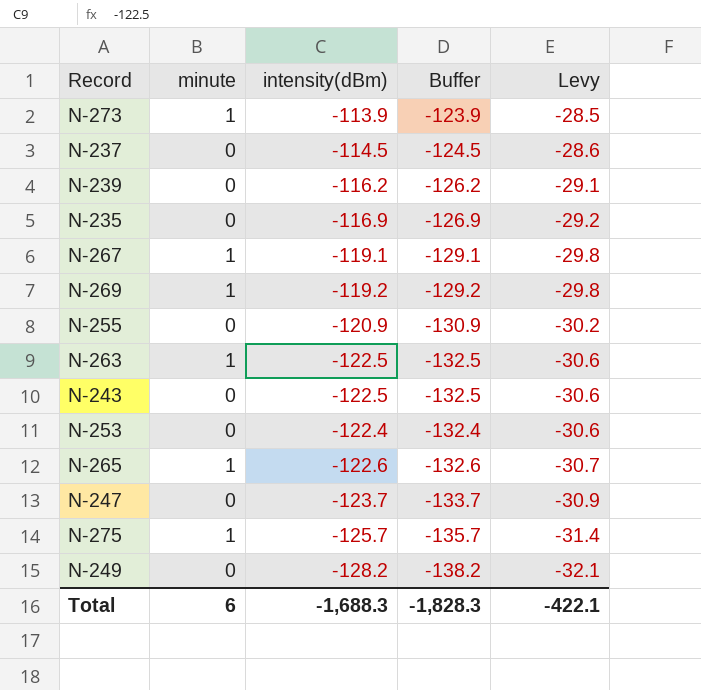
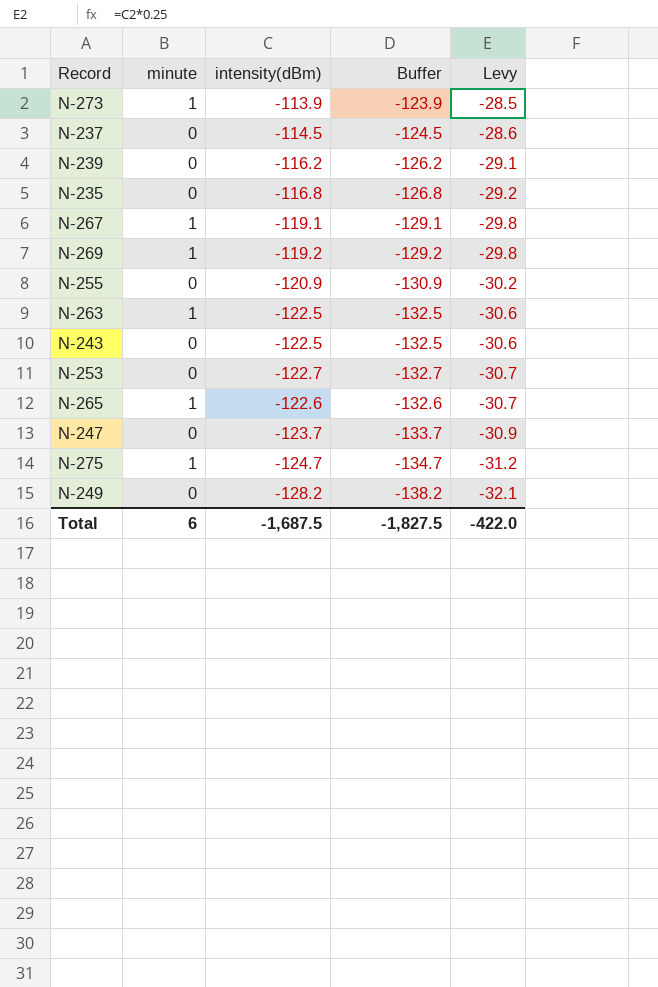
N-235 | intensity(dBm): -116.9 -> -116.8
N-235 | Buffer: -126.9 -> -126.8
N-253 | intensity(dBm): -122.4 -> -122.7
N-253 | Buffer: -132.4 -> -132.7
N-253 | Levy: -30.6 -> -30.7
N-275 | intensity(dBm): -125.7 -> -124.7
N-275 | Buffer: -135.7 -> -134.7
N-275 | Levy: -31.4 -> -31.2
Total | intensity(dBm): -1,688.3 -> -1,687.5
Total | Buffer: -1,828.3 -> -1,827.5
Total | Levy: -422.1 -> -422.0

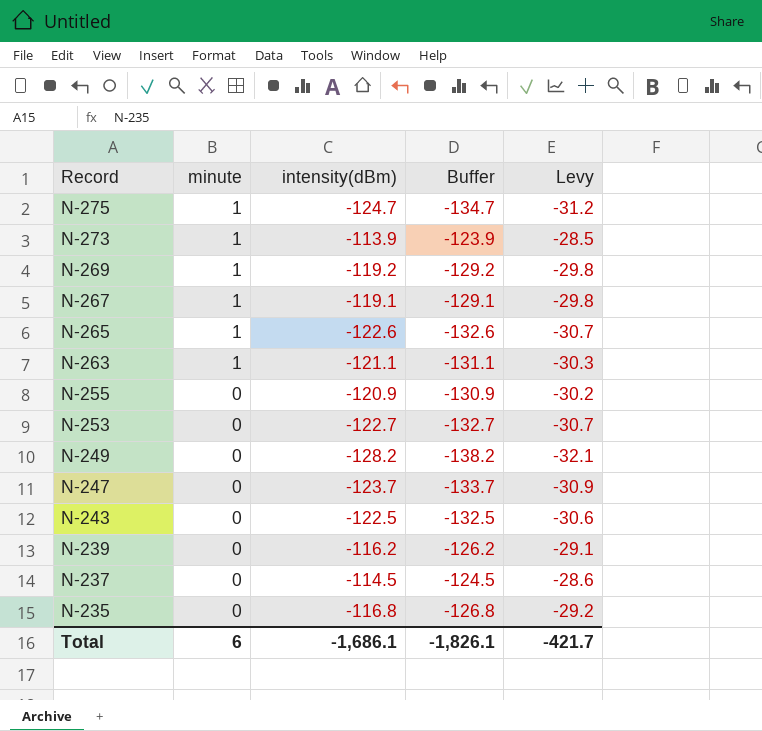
row order: Levy descending -> Record descending
N-263 | intensity(dBm): -122.5 -> -121.1
N-263 | Buffer: -132.5 -> -131.1
N-263 | Levy: -30.6 -> -30.3
Total | intensity(dBm): -1,687.5 -> -1,686.1
Total | Buffer: -1,827.5 -> -1,826.1
Total | Levy: -422.0 -> -421.7

